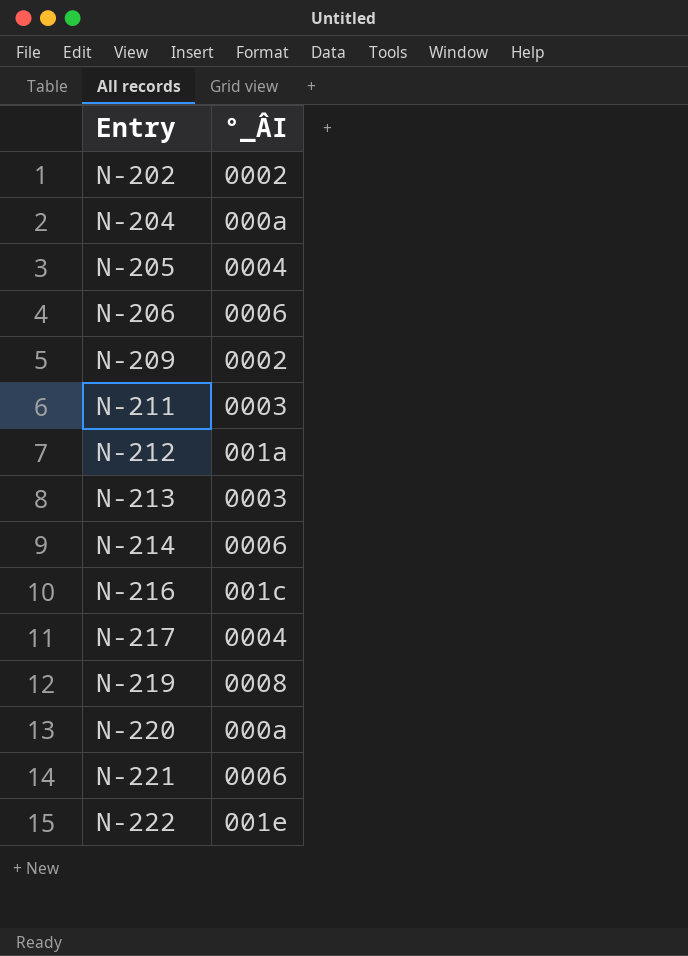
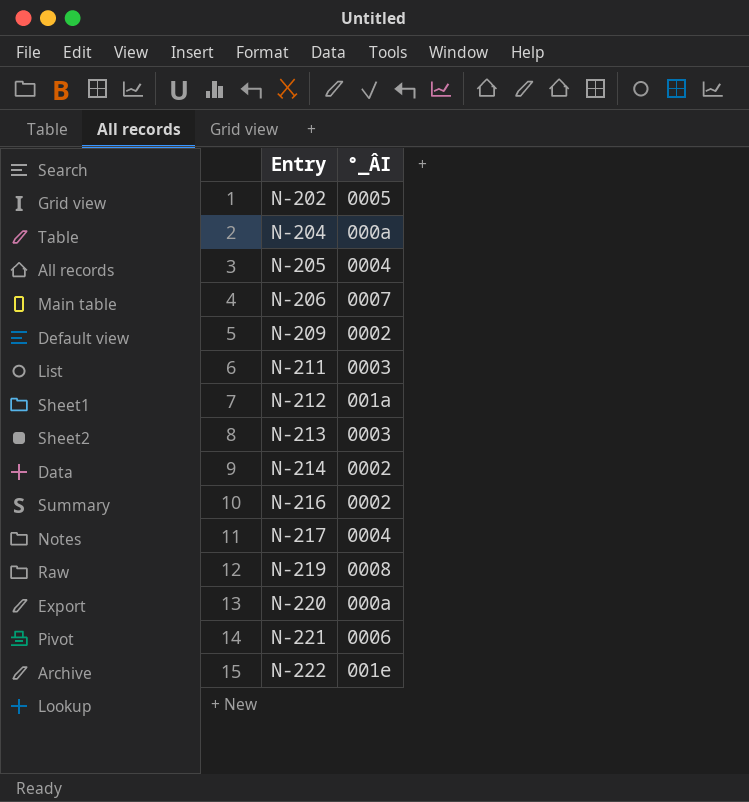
N-202 | °_ÂI: 0002 -> 0005
N-206 | °_ÂI: 0006 -> 0007
N-214 | °_ÂI: 0006 -> 0002
N-216 | °_ÂI: 001c -> 0002

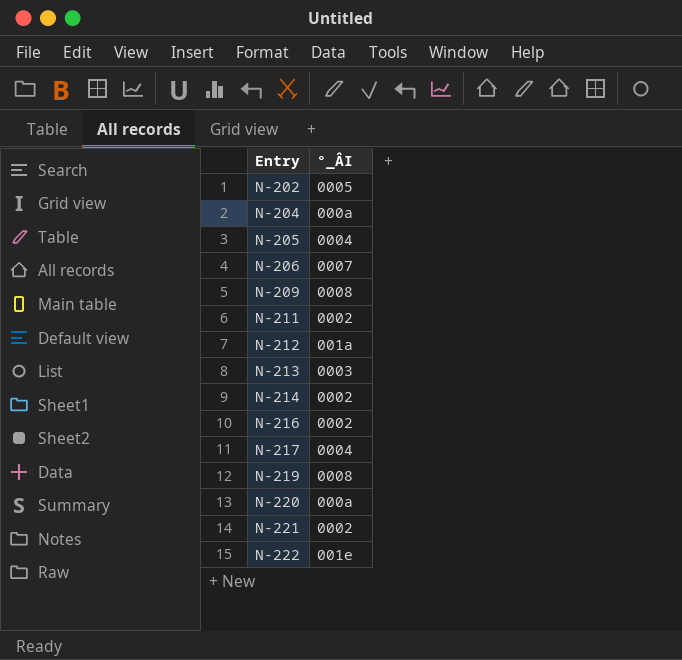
N-209 | °_ÂI: 0002 -> 0008
N-211 | °_ÂI: 0003 -> 0002
N-221 | °_ÂI: 0006 -> 0002

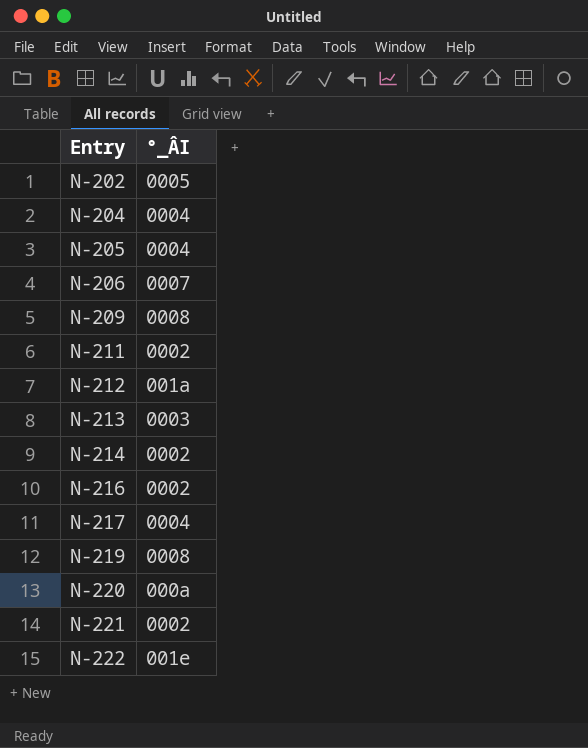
N-204 | °_ÂI: 000a -> 0004

